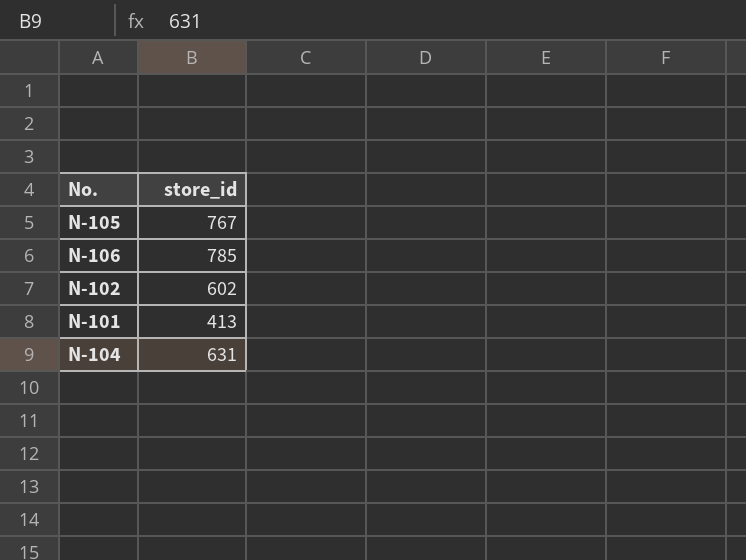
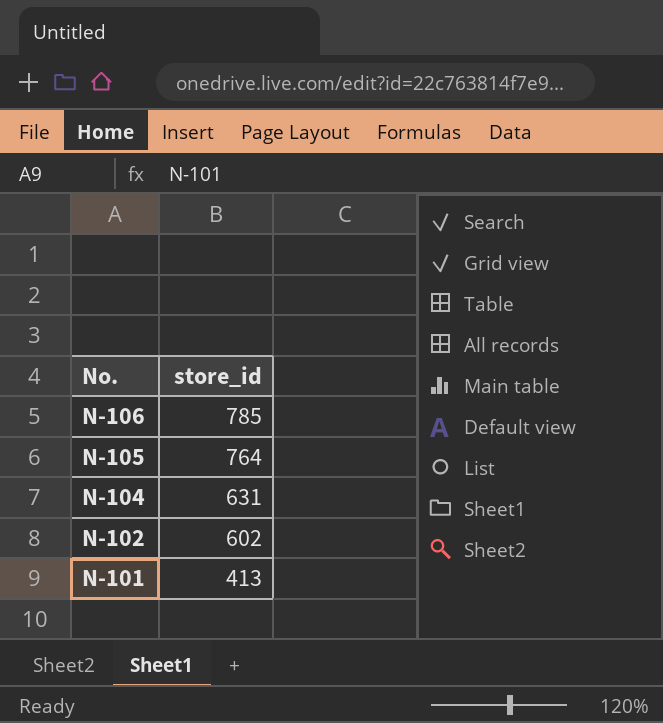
row order: none -> No. descending
N-105 | store_id: 767 -> 764

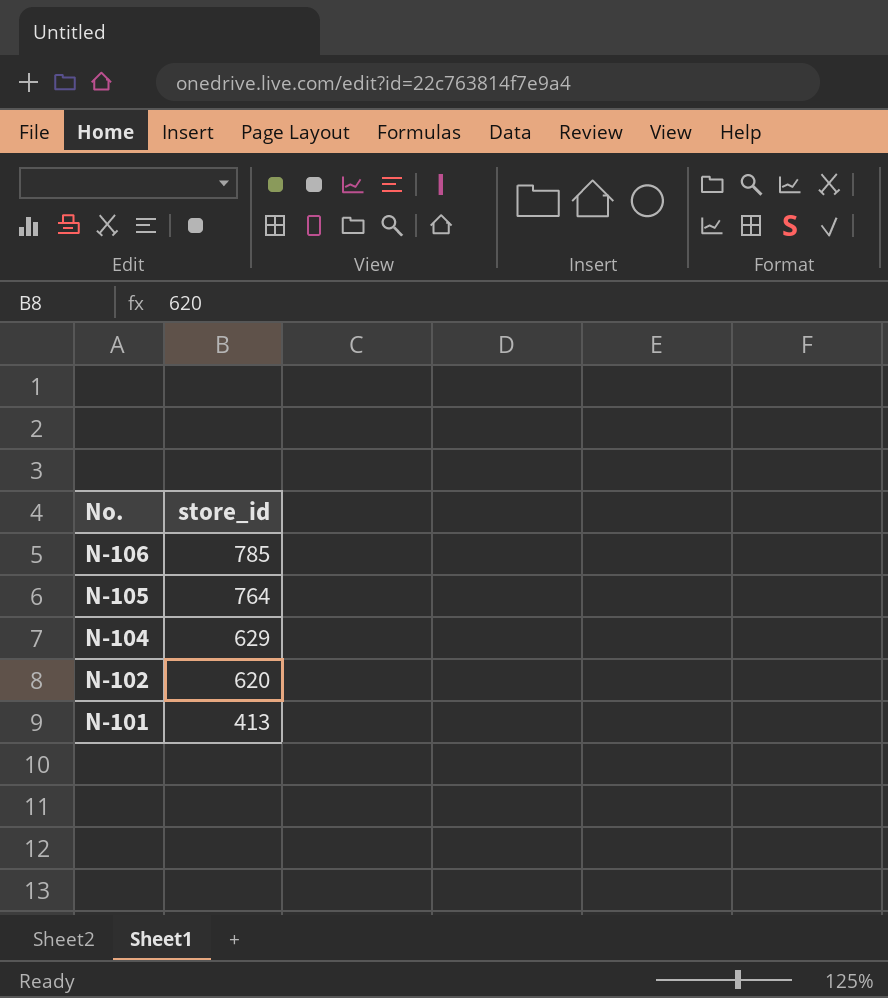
N-104 | store_id: 631 -> 629
N-102 | store_id: 602 -> 620

